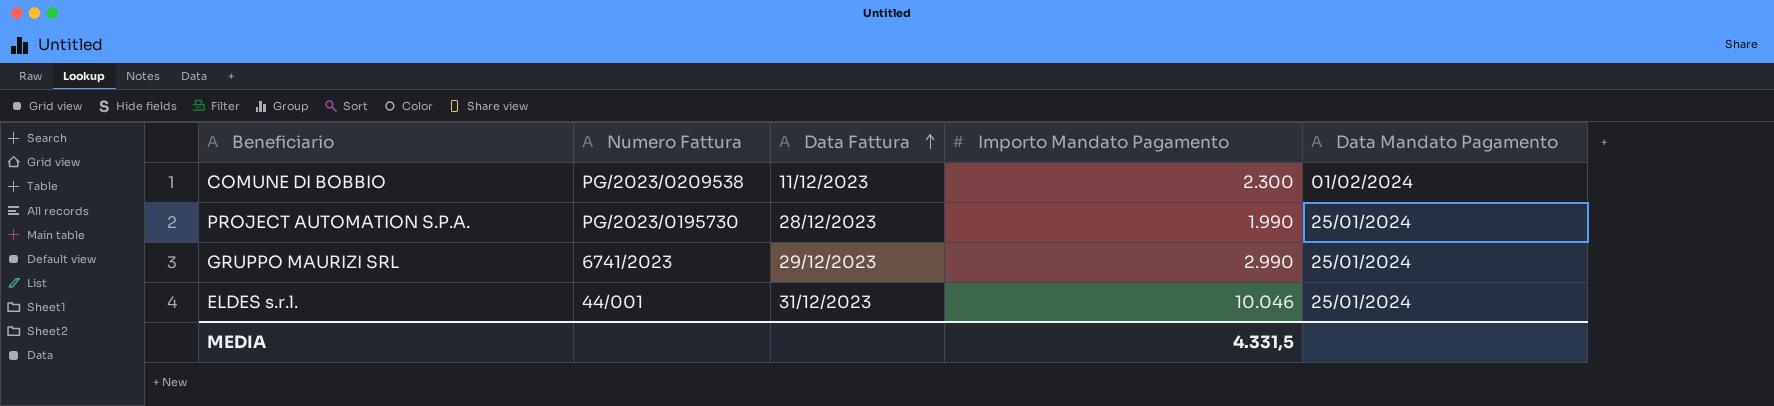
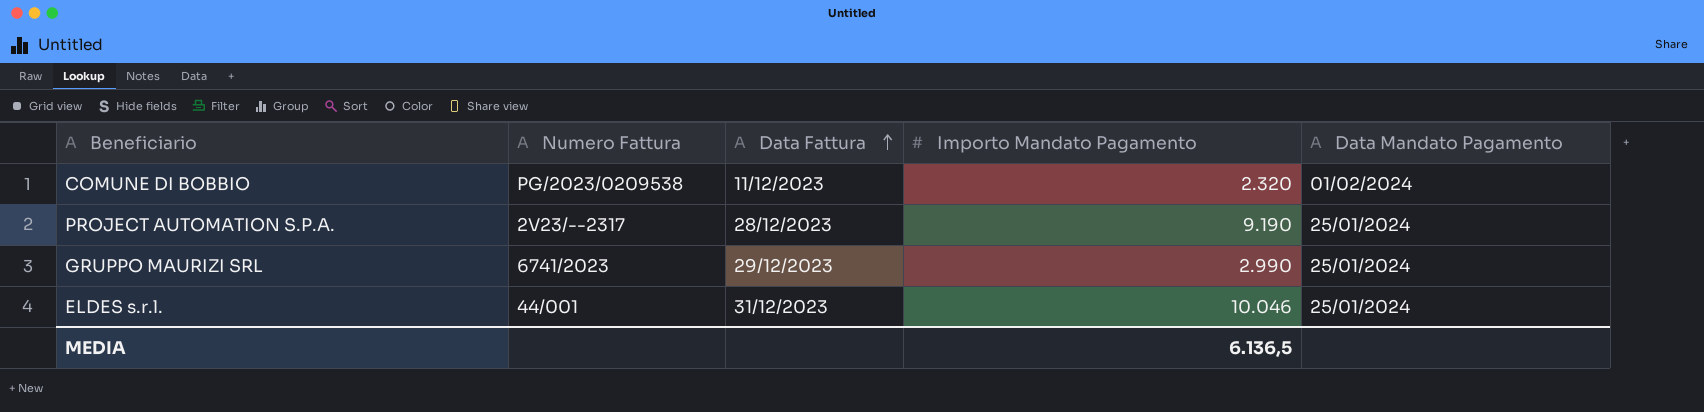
COMUNE DI BOBBIO | Importo Mandato Pagamento: 2.300 -> 2.320
PROJECT AUTOMATION S.P.A. | Numero Fattura: PG/2023/0195730 -> 2V23/--2317
PROJECT AUTOMATION S.P.A. | Importo Mandato Pagamento: 1.990 -> 9.190
MEDIA | Importo Mandato Pagamento: 4.331,5 -> 6.136,5

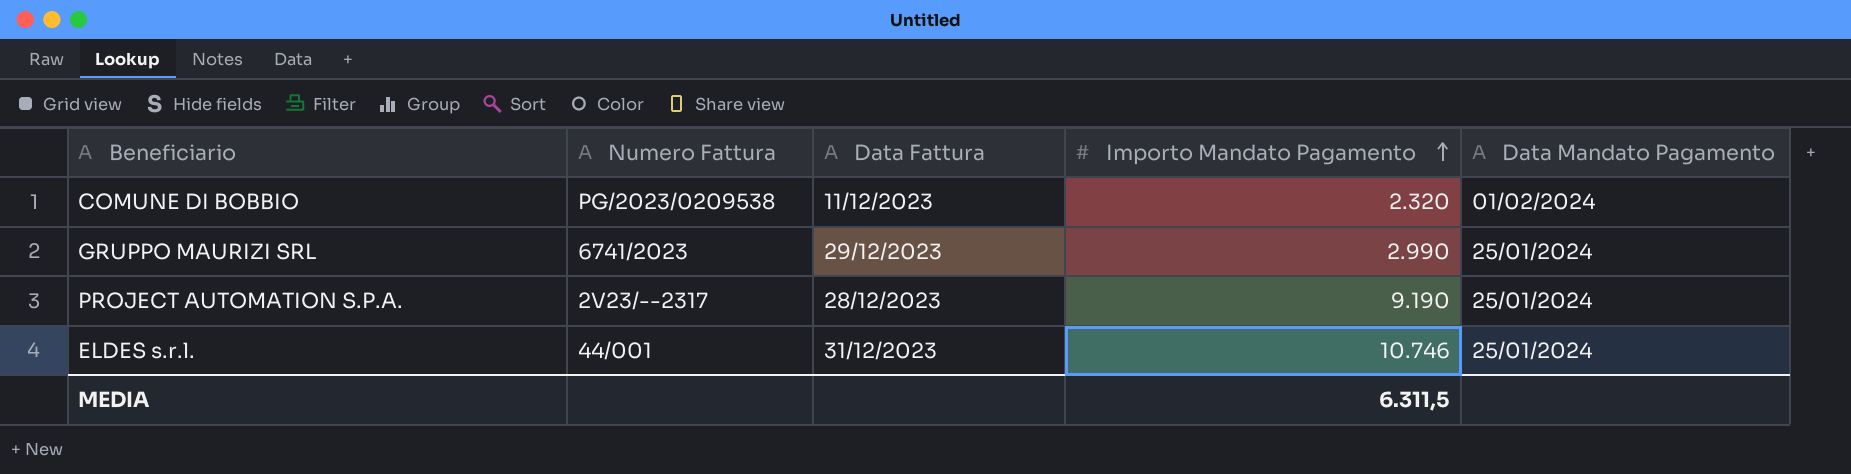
row order: Data Fattura ascending -> Importo Mandato Pagamento ascending
ELDES s.r.l. | Importo Mandato Pagamento: 10.046 -> 10.746
MEDIA | Importo Mandato Pagamento: 6.136,5 -> 6.311,5

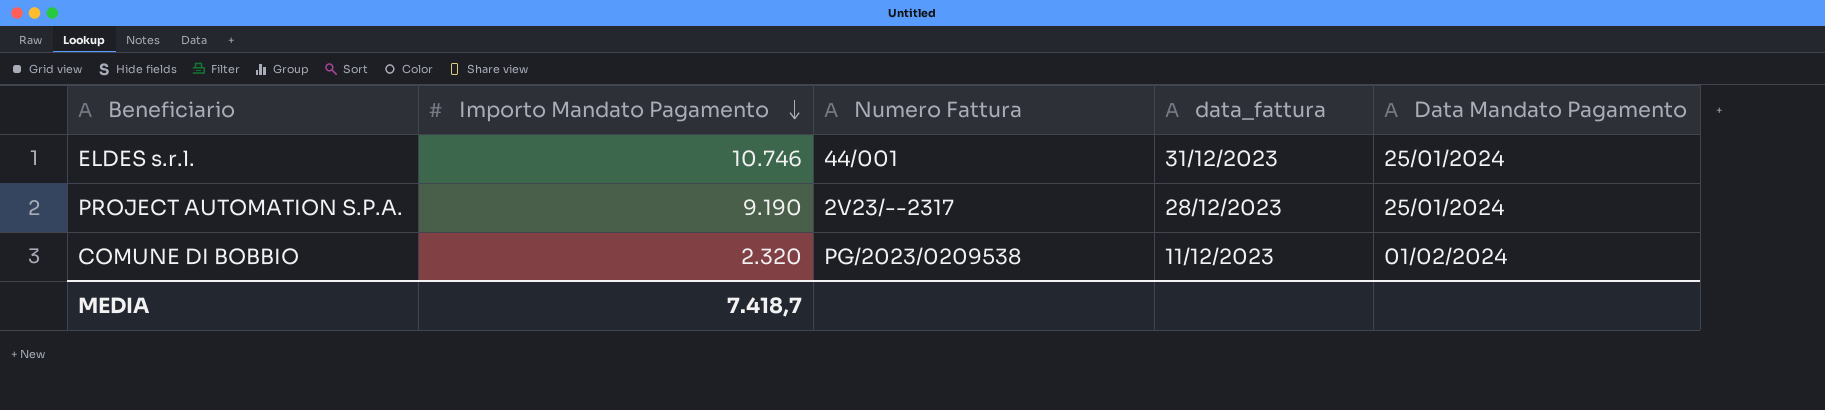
row order: Importo Mandato Pagamento ascending -> Importo Mandato Pagamento descending
column Importo Mandato Pagamento | position: 4 -> 2
column name: Data Fattura -> data_fattura
row GRUPPO MAURIZI SRL: 6741/2023 | 29/12/2023 | 2.990 | 25/01/2024 -> none
MEDIA | Importo Mandato Pagamento: 6.311,5 -> 7.418,7

